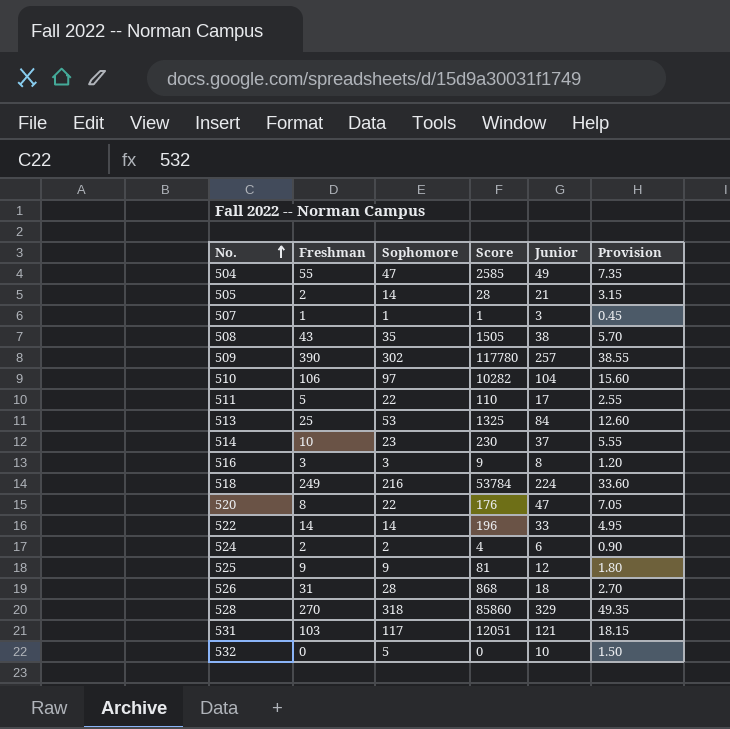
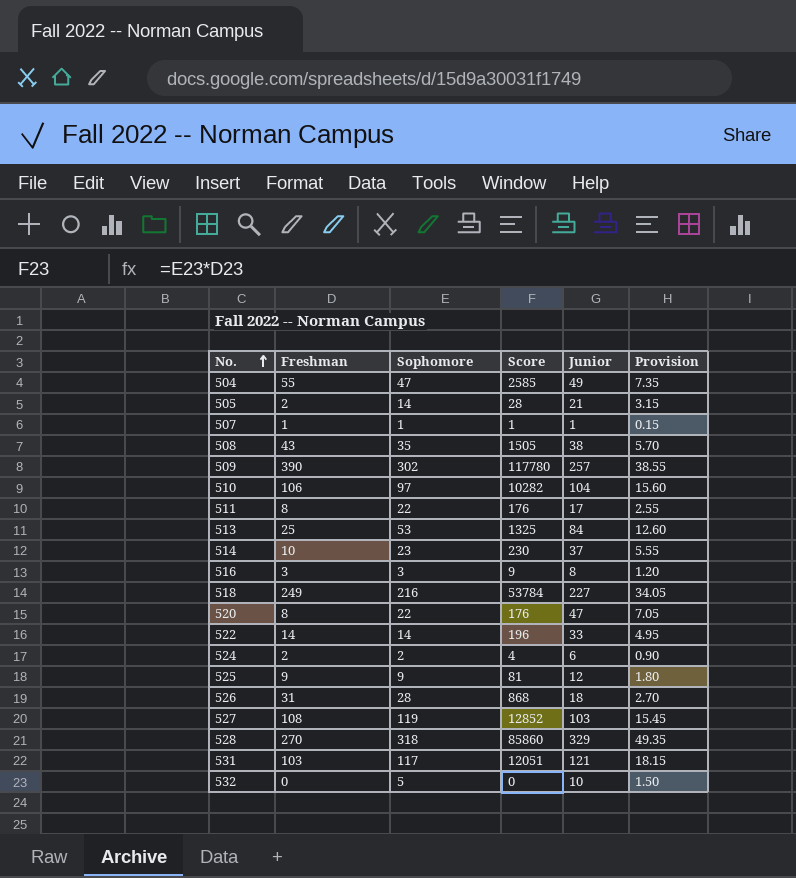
507 | Junior: 3 -> 1
507 | Provision: 0.45 -> 0.15
511 | Freshman: 5 -> 8
511 | Score: 110 -> 176
518 | Junior: 224 -> 227
518 | Provision: 33.60 -> 34.05
row 527: none -> 108 | 119 | 12852 | 103 | 15.45

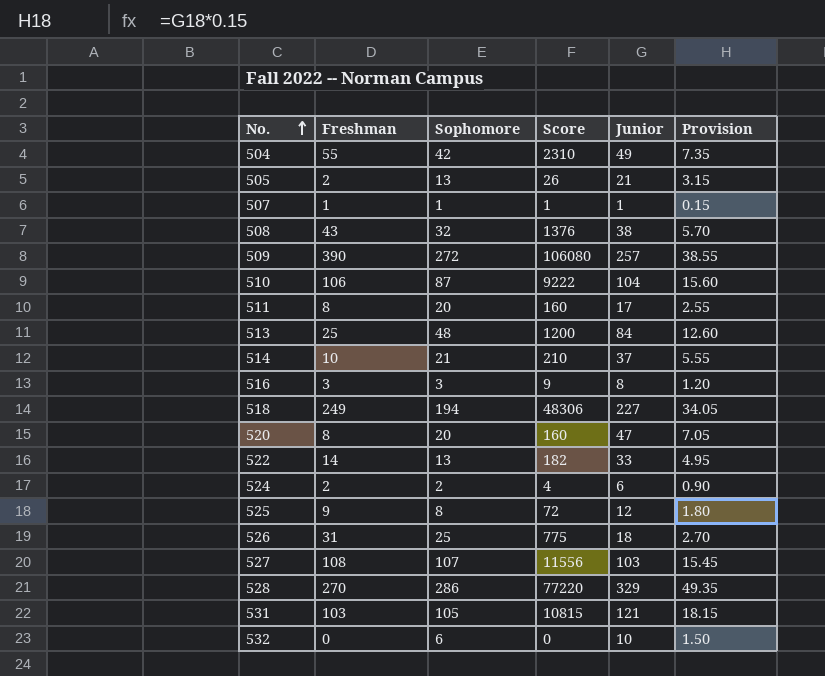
504 | Sophomore: 47 -> 42
504 | Score: 2585 -> 2310
505 | Sophomore: 14 -> 13
505 | Score: 28 -> 26
508 | Sophomore: 35 -> 32
508 | Score: 1505 -> 1376
509 | Sophomore: 302 -> 272
509 | Score: 117780 -> 106080
510 | Sophomore: 97 -> 87
510 | Score: 10282 -> 9222
511 | Sophomore: 22 -> 20
511 | Score: 176 -> 160
513 | Sophomore: 53 -> 48
513 | Score: 1325 -> 1200
514 | Sophomore: 23 -> 21
514 | Score: 230 -> 210
518 | Sophomore: 216 -> 194
518 | Score: 53784 -> 48306
520 | Sophomore: 22 -> 20
520 | Score: 176 -> 160
522 | Sophomore: 14 -> 13
522 | Score: 196 -> 182
525 | Sophomore: 9 -> 8
525 | Score: 81 -> 72
526 | Sophomore: 28 -> 25
526 | Score: 868 -> 775
527 | Sophomore: 119 -> 107
527 | Score: 12852 -> 11556
528 | Sophomore: 318 -> 286
528 | Score: 85860 -> 77220
531 | Sophomore: 117 -> 105
531 | Score: 12051 -> 10815
532 | Sophomore: 5 -> 6

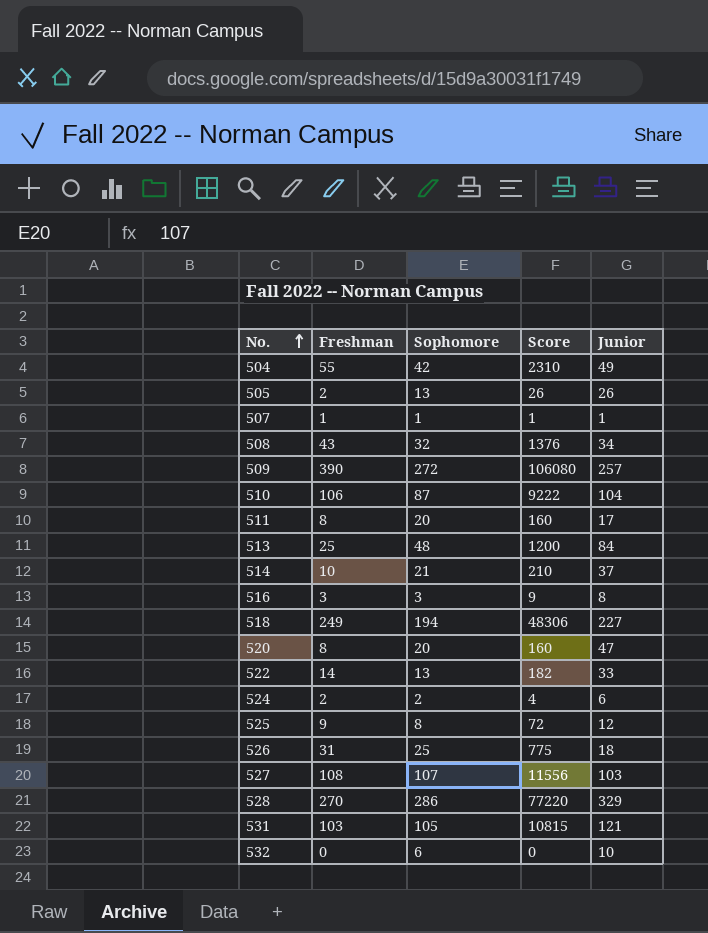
column Provision | formula: [Junior] * 0.15 -> none
505 | Junior: 21 -> 26
508 | Junior: 38 -> 34

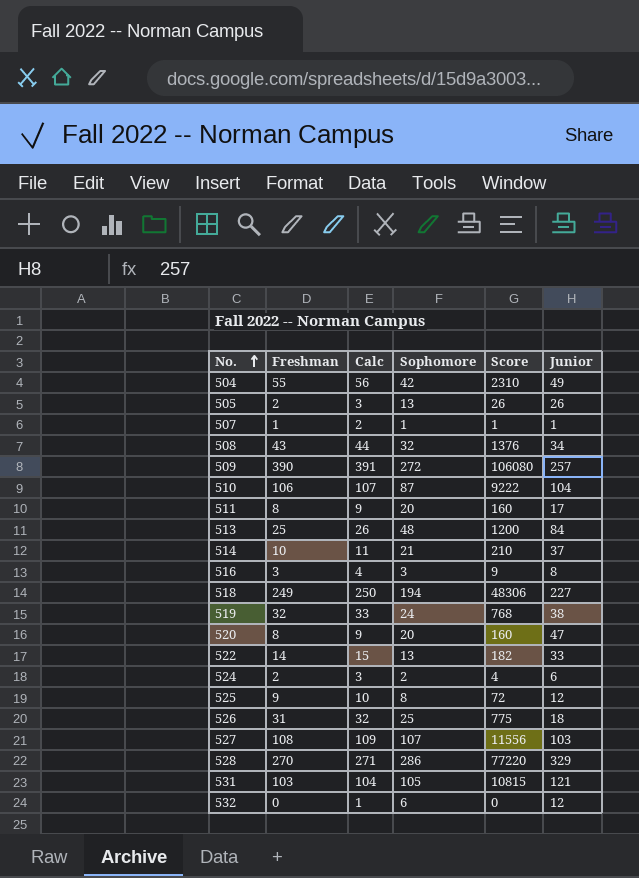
column Calc | formula: none -> [Freshman] + 1
row 519: none -> 32 | 33 | 24 | 768 | 38
532 | Junior: 10 -> 12

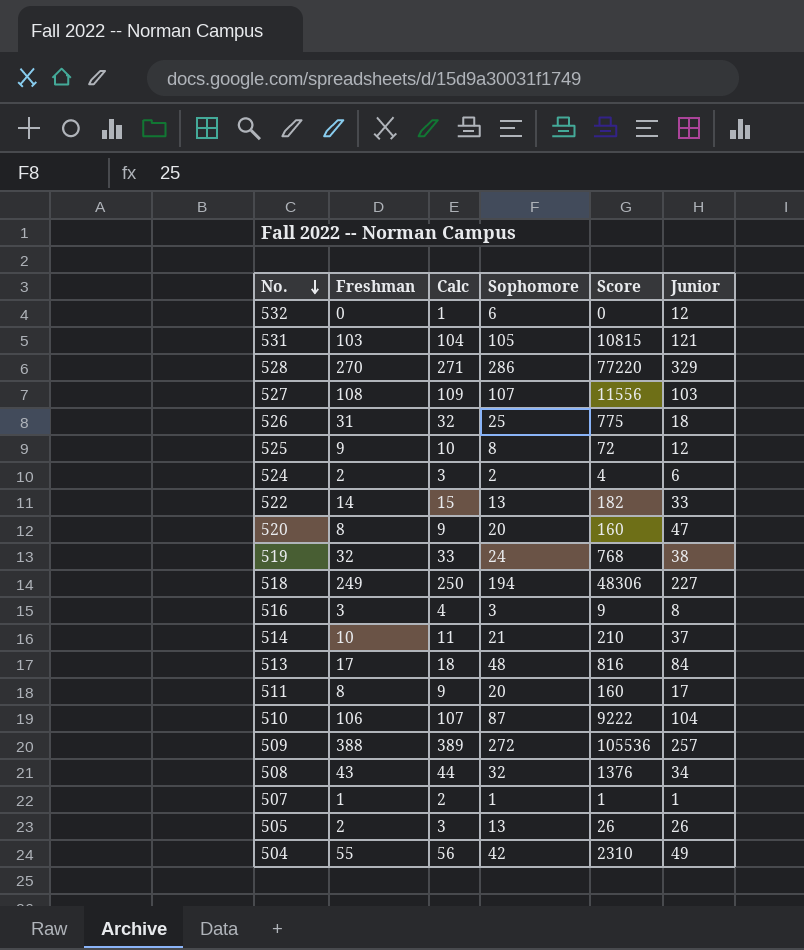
row order: No. ascending -> No. descending
513 | Freshman: 25 -> 17
513 | Calc: 26 -> 18
513 | Score: 1200 -> 816
509 | Freshman: 390 -> 388
509 | Calc: 391 -> 389
509 | Score: 106080 -> 105536

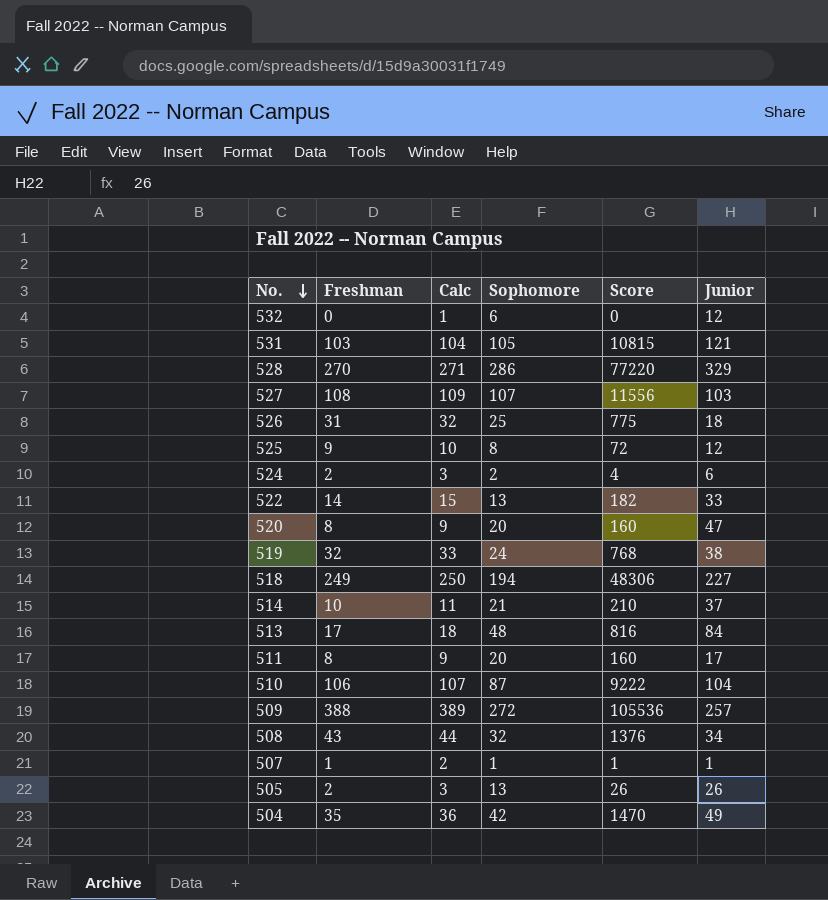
row 516: 3 | 4 | 3 | 9 | 8 -> none
504 | Freshman: 55 -> 35
504 | Calc: 56 -> 36
504 | Score: 2310 -> 1470

